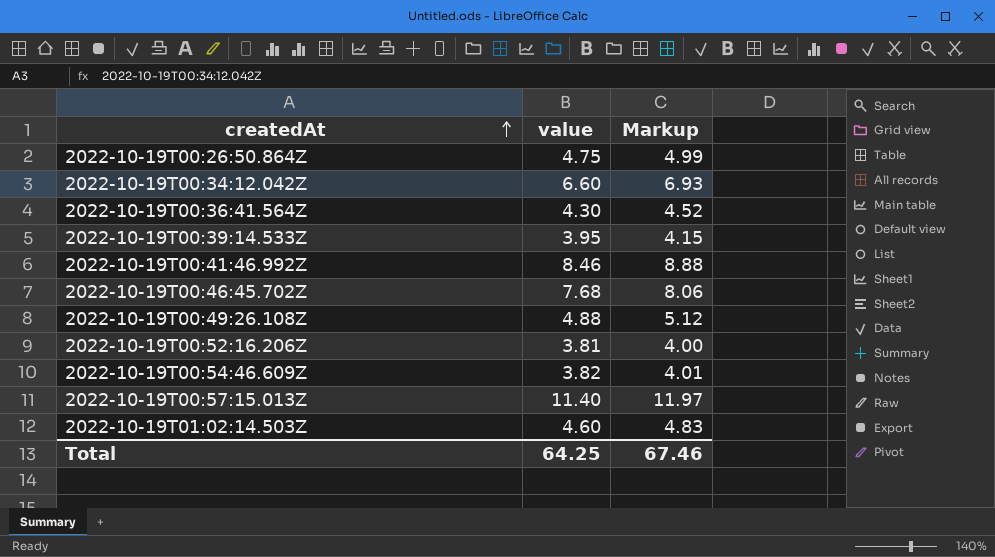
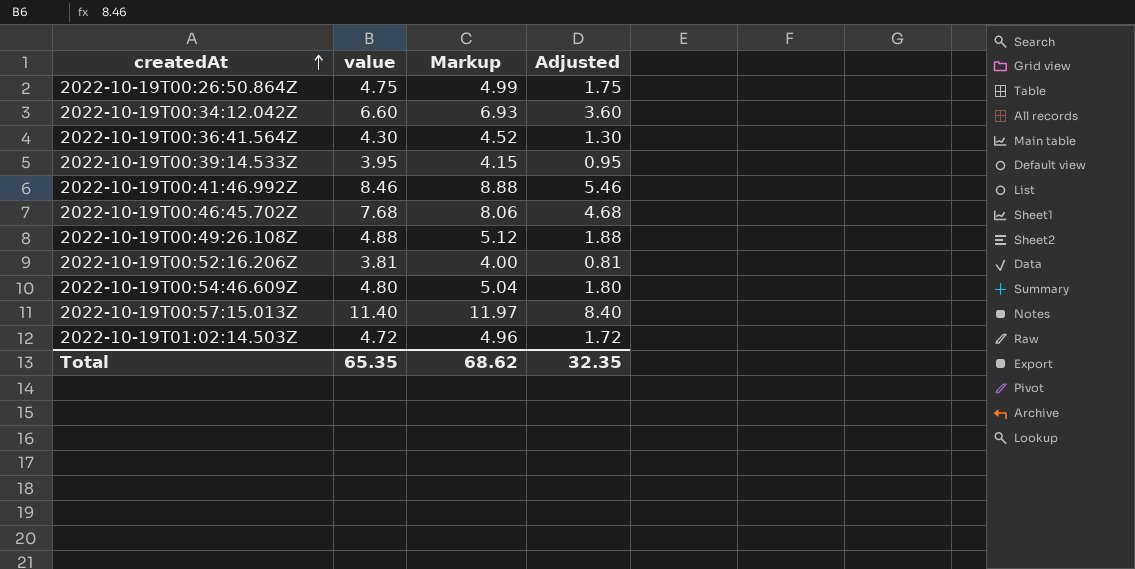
column Adjusted | formula: none -> [value] - 3
2022-10-19T00:54:46.609Z | value: 3.82 -> 4.80
2022-10-19T00:54:46.609Z | Markup: 4.01 -> 5.04
2022-10-19T01:02:14.503Z | value: 4.60 -> 4.72
2022-10-19T01:02:14.503Z | Markup: 4.83 -> 4.96
Total | value: 64.25 -> 65.35
Total | Markup: 67.46 -> 68.62

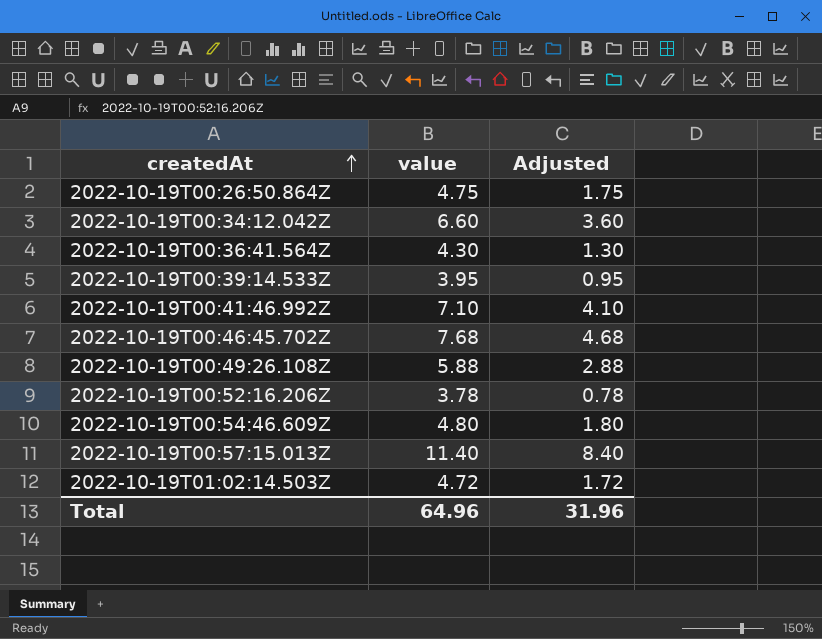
column Markup | formula: [value] * 1.05 -> none
2022-10-19T00:41:46.992Z | value: 8.46 -> 7.10
2022-10-19T00:41:46.992Z | Adjusted: 5.46 -> 4.10
2022-10-19T00:49:26.108Z | value: 4.88 -> 5.88
2022-10-19T00:49:26.108Z | Adjusted: 1.88 -> 2.88
2022-10-19T00:52:16.206Z | value: 3.81 -> 3.78
2022-10-19T00:52:16.206Z | Adjusted: 0.81 -> 0.78
Total | value: 65.35 -> 64.96
Total | Adjusted: 32.35 -> 31.96

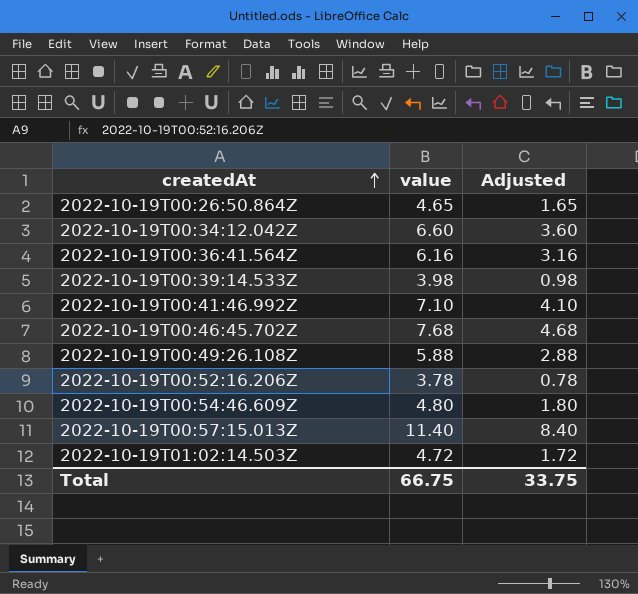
2022-10-19T00:26:50.864Z | value: 4.75 -> 4.65
2022-10-19T00:26:50.864Z | Adjusted: 1.75 -> 1.65
2022-10-19T00:36:41.564Z | value: 4.30 -> 6.16
2022-10-19T00:36:41.564Z | Adjusted: 1.30 -> 3.16
2022-10-19T00:39:14.533Z | value: 3.95 -> 3.98
2022-10-19T00:39:14.533Z | Adjusted: 0.95 -> 0.98
Total | value: 64.96 -> 66.75
Total | Adjusted: 31.96 -> 33.75

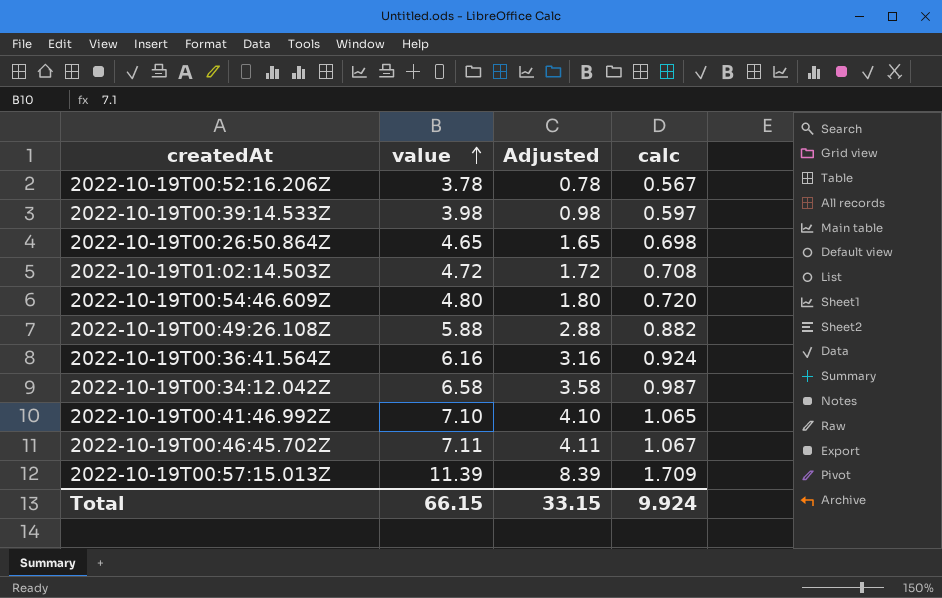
row order: createdAt ascending -> value ascending
column calc | formula: none -> [value] * 0.15
2022-10-19T00:34:12.042Z | value: 6.60 -> 6.58
2022-10-19T00:34:12.042Z | Adjusted: 3.60 -> 3.58
2022-10-19T00:46:45.702Z | value: 7.68 -> 7.11
2022-10-19T00:46:45.702Z | Adjusted: 4.68 -> 4.11
2022-10-19T00:57:15.013Z | value: 11.40 -> 11.39
2022-10-19T00:57:15.013Z | Adjusted: 8.40 -> 8.39
Total | value: 66.75 -> 66.15
Total | Adjusted: 33.75 -> 33.15

